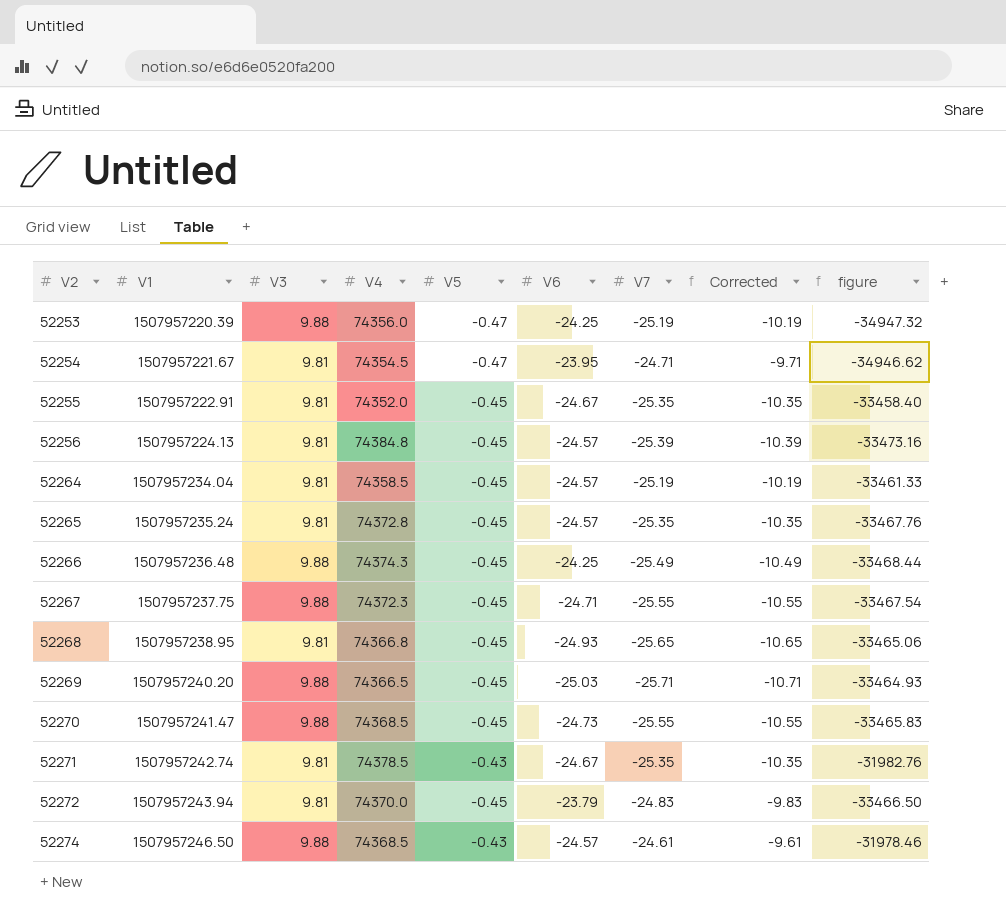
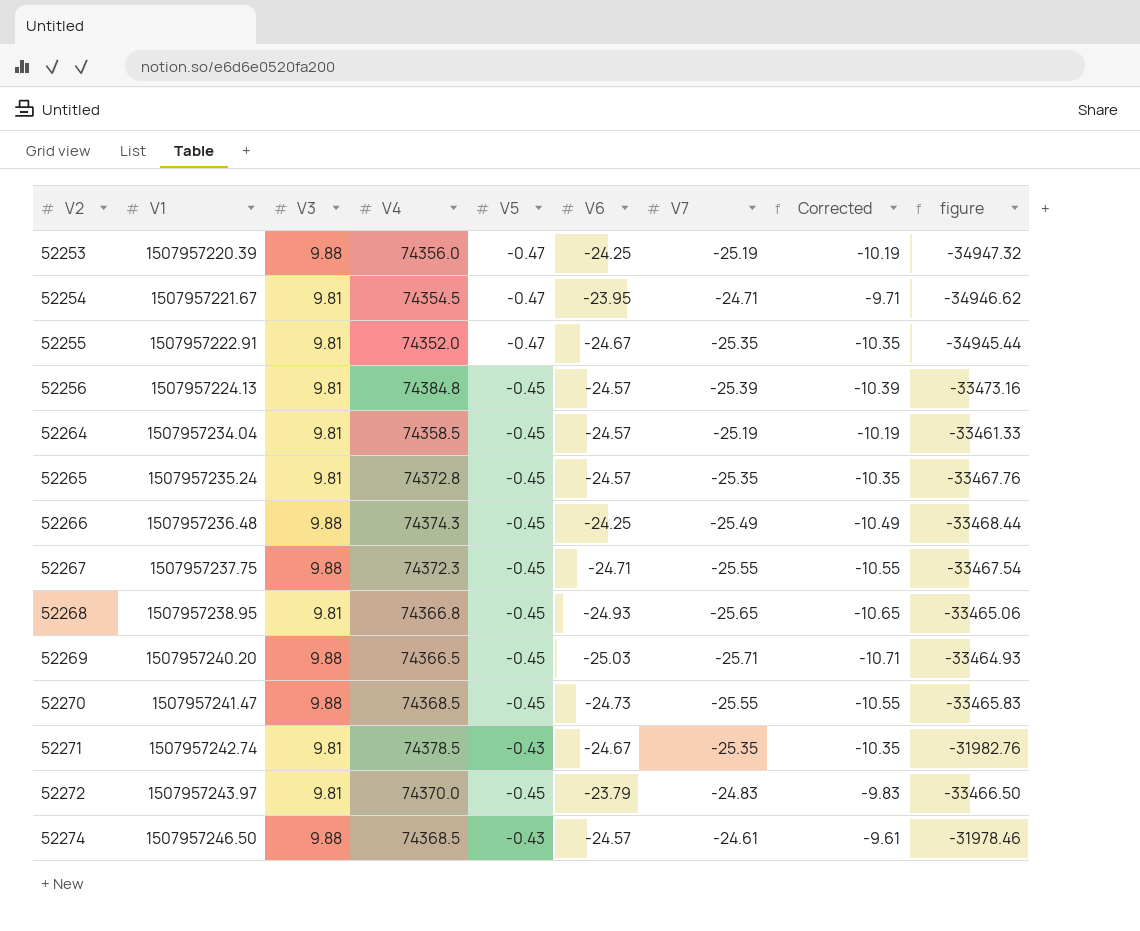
52255 | V5: -0.45 -> -0.47
52255 | figure: -33458.40 -> -34945.44
52272 | V1: 1507957243.94 -> 1507957243.97

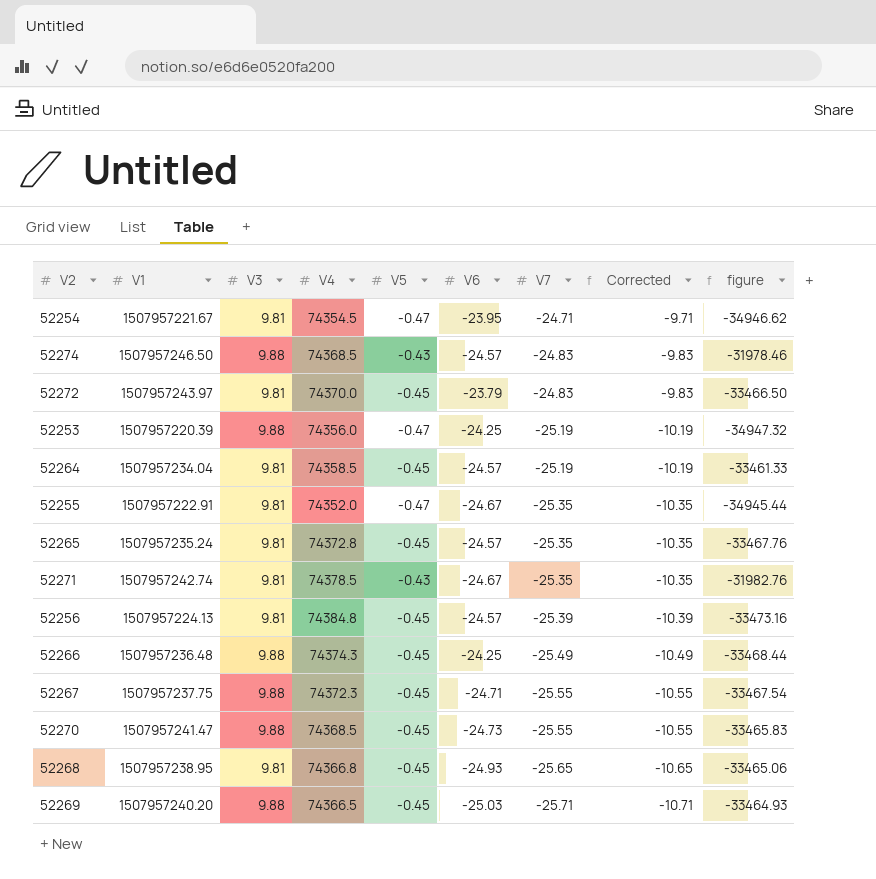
row order: V2 ascending -> V7 descending
52274 | V7: -24.61 -> -24.83
52274 | Corrected: -9.61 -> -9.83

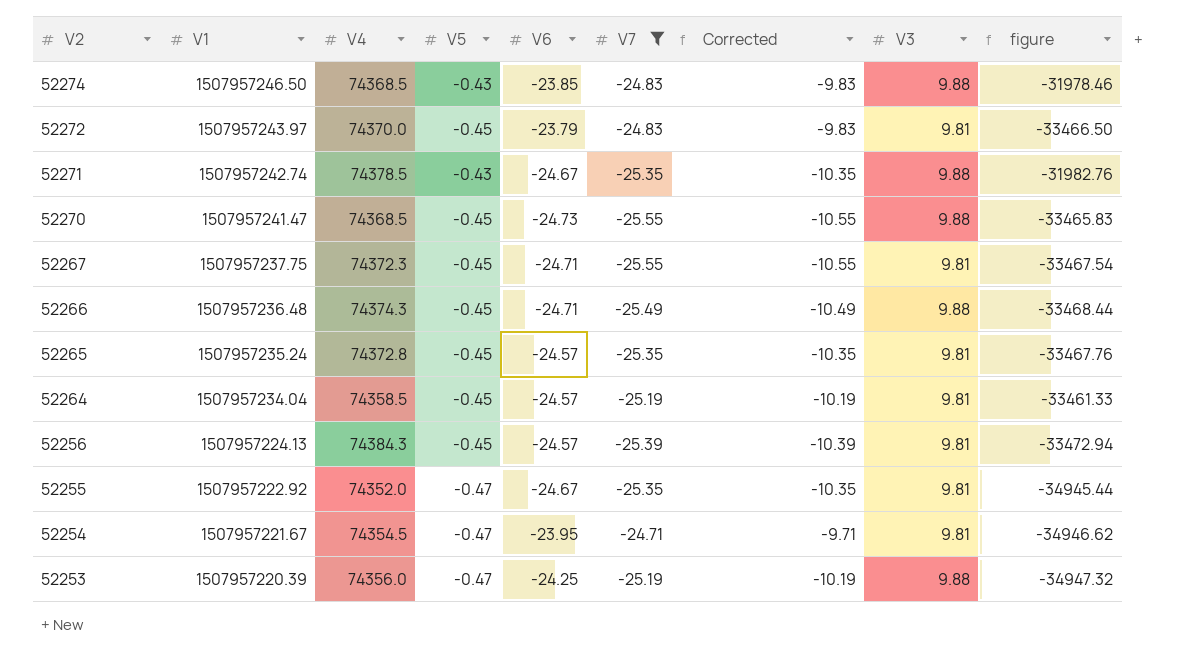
filter: none -> V7 >= -25.55
row order: V7 descending -> V2 descending
column V3 | position: 3 -> 8
52274 | V6: -24.57 -> -23.85
52271 | V3: 9.81 -> 9.88
52267 | V3: 9.88 -> 9.81
52266 | V6: -24.25 -> -24.71
52256 | V4: 74384.8 -> 74384.3
52256 | figure: -33473.16 -> -33472.94
52255 | V1: 1507957222.91 -> 1507957222.92

